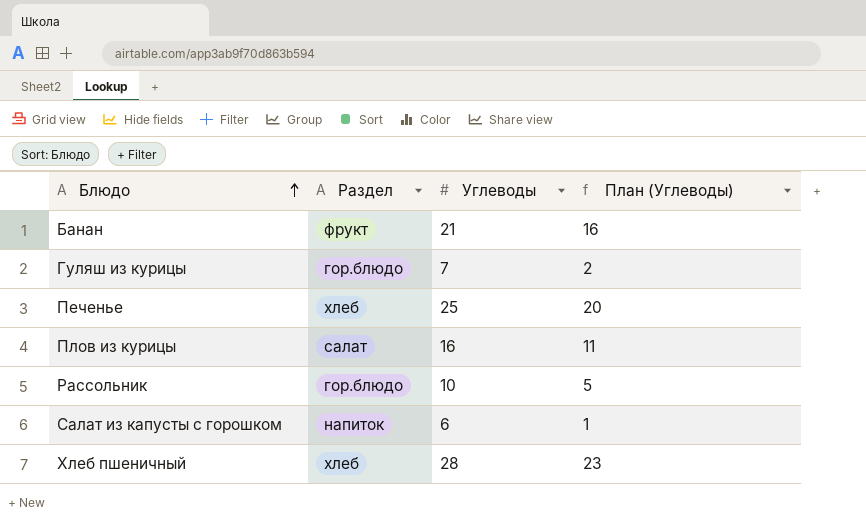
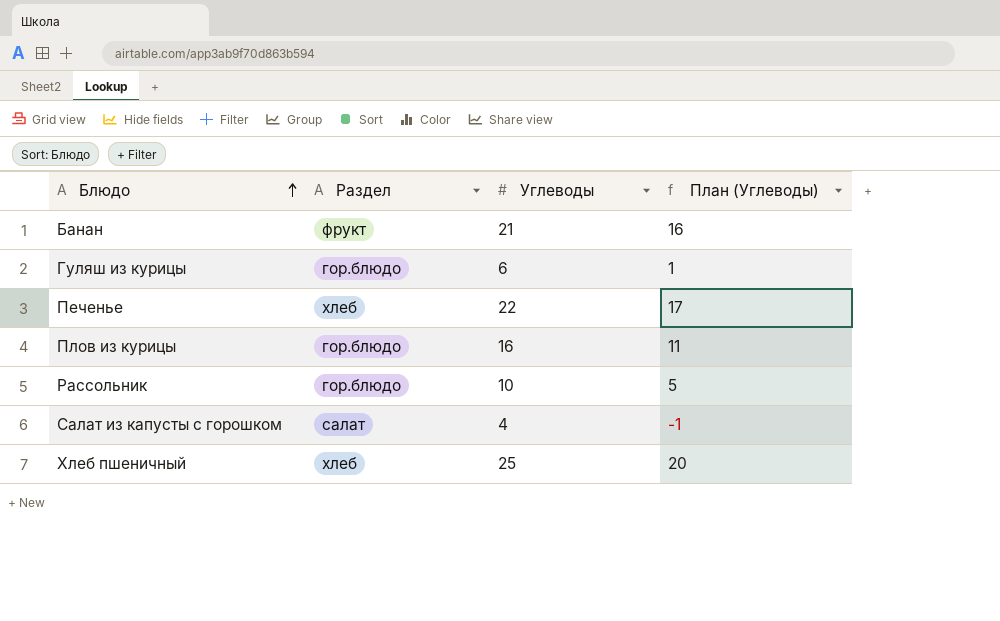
Гуляш из курицы | Углеводы: 7 -> 6
Гуляш из курицы | План (Углеводы): 2 -> 1
Печенье | Углеводы: 25 -> 22
Печенье | План (Углеводы): 20 -> 17
Плов из курицы | Раздел: салат -> гор.блюдо
Салат из капусты с горошком | Раздел: напиток -> салат
Салат из капусты с горошком | Углеводы: 6 -> 4
Салат из капусты с горошком | План (Углеводы): 1 -> -1
Хлеб пшеничный | Углеводы: 28 -> 25
Хлеб пшеничный | План (Углеводы): 23 -> 20

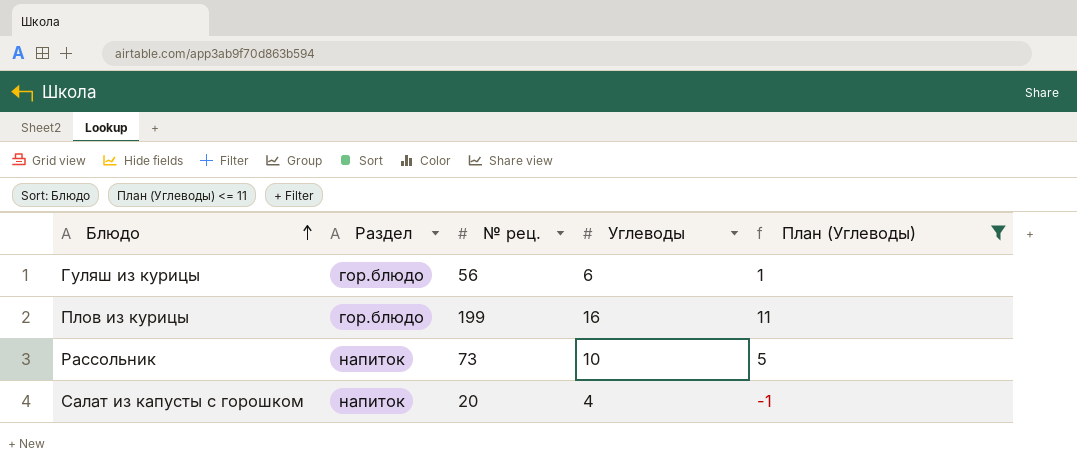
filter: none -> План (Углеводы) <= 11
column № рец. | position: none -> 3
Рассольник | Раздел: гор.блюдо -> напиток
Салат из капусты с горошком | Раздел: салат -> напиток

